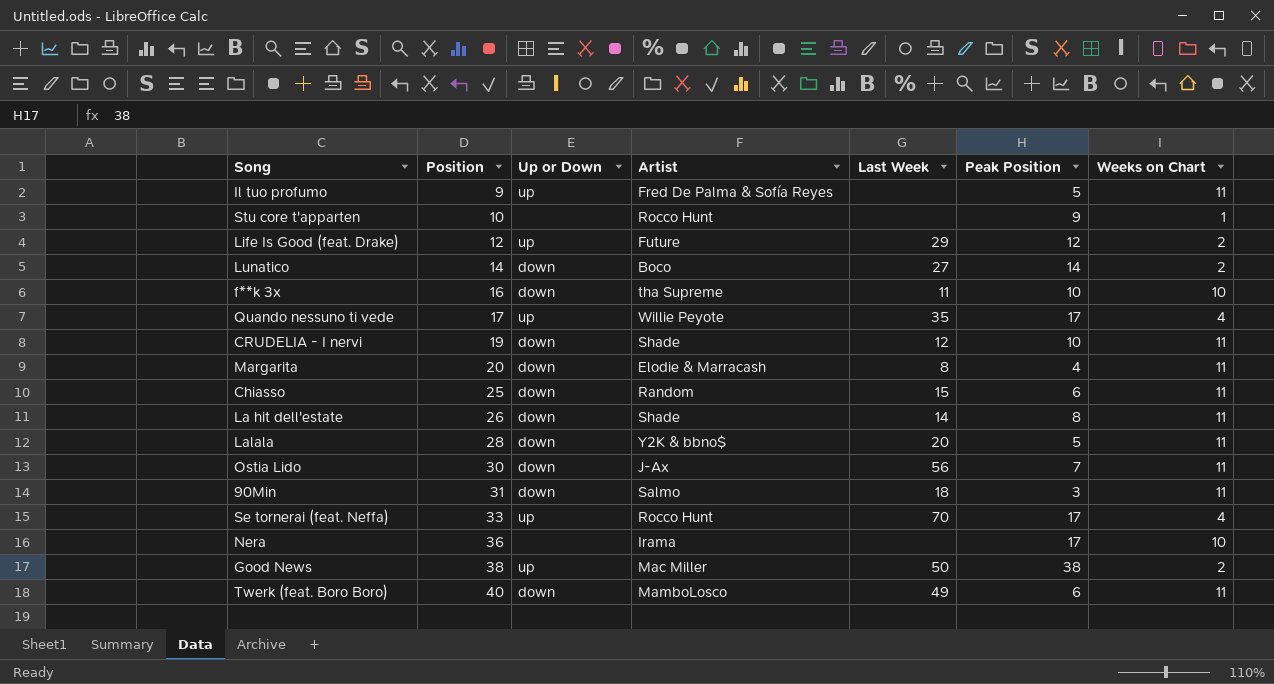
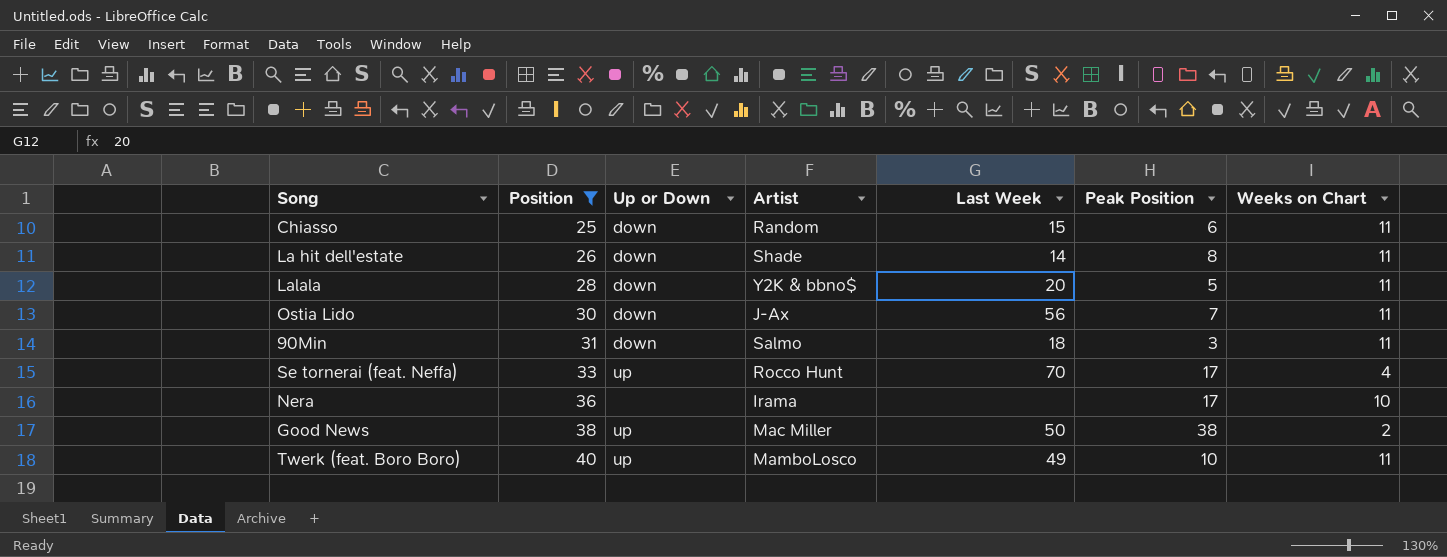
filter: none -> Position >= 25
Twerk (feat. Boro Boro) | Up or Down: down -> up
Twerk (feat. Boro Boro) | Peak Position: 6 -> 10

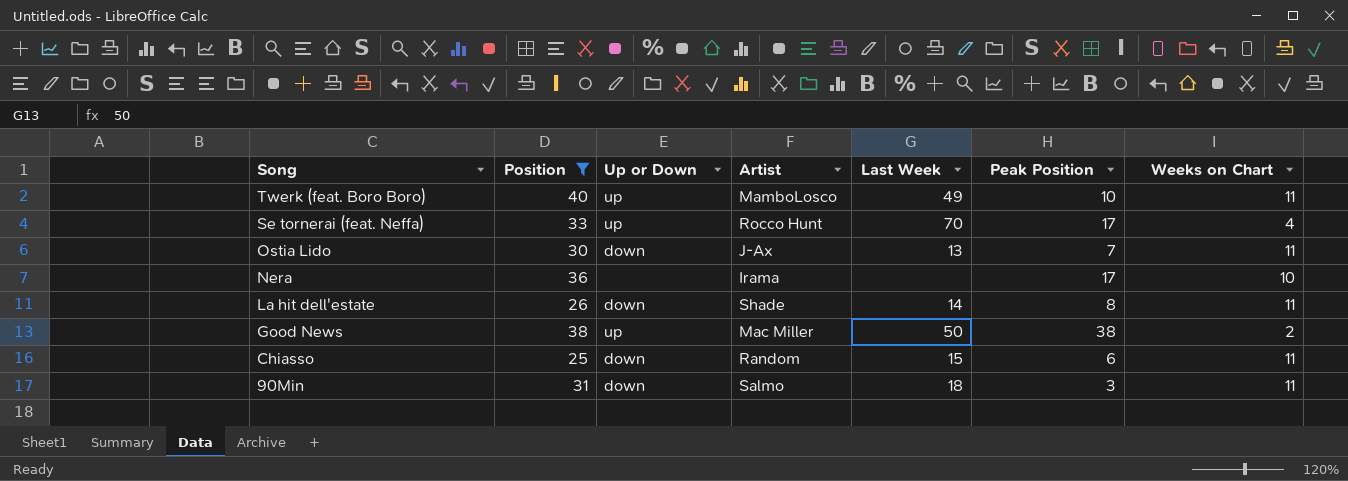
row order: Position ascending -> Song descending
row Lalala: 28 | down | Y2K & bbno$ | 20 | 5 | 11 -> none
Ostia Lido | Last Week: 56 -> 13

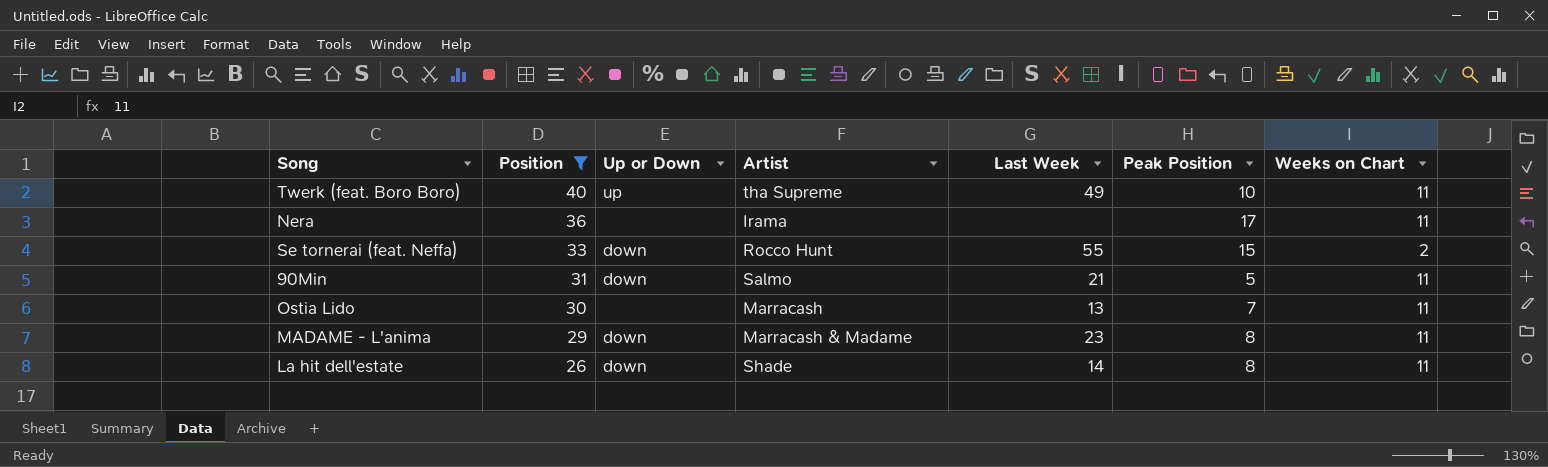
row order: Song descending -> Position descending
row Good News: 38 | up | Mac Miller | 50 | 38 | 2 -> none
row Chiasso: 25 | down | Random | 15 | 6 | 11 -> none
Twerk (feat. Boro Boro) | Artist: MamboLosco -> tha Supreme
Nera | Weeks on Chart: 10 -> 11
Se tornerai (feat. Neffa) | Up or Down: up -> down
Se tornerai (feat. Neffa) | Last Week: 70 -> 55
Se tornerai (feat. Neffa) | Peak Position: 17 -> 15
Se tornerai (feat. Neffa) | Weeks on Chart: 4 -> 2
90Min | Last Week: 18 -> 21
90Min | Peak Position: 3 -> 5
Ostia Lido | Up or Down: down -> none
Ostia Lido | Artist: J-Ax -> Marracash
row MADAME - L'anima: none -> 29 | down | Marracash & Madame | 23 | 8 | 11

